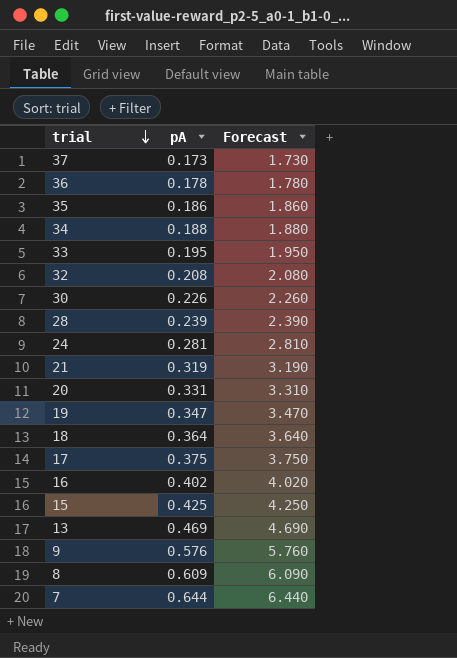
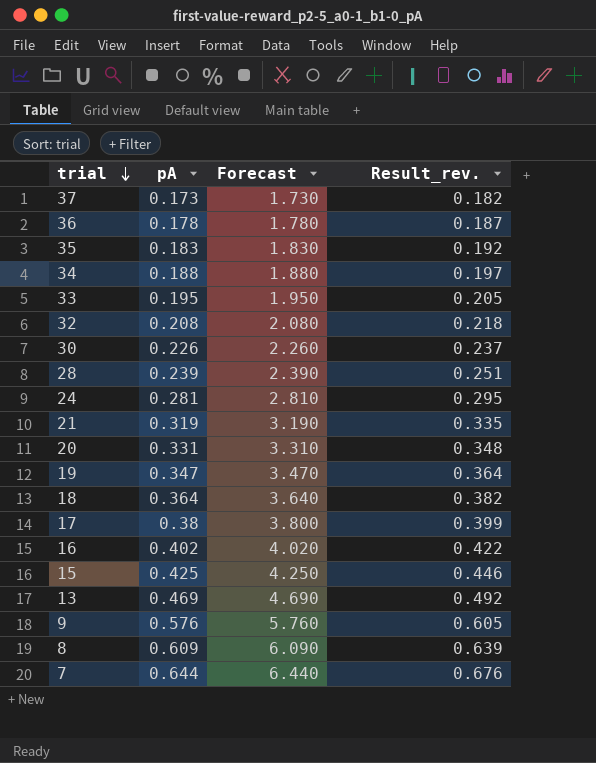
column Result_rev. | formula: none -> [pA] * 1.05
35 | pA: 0.186 -> 0.183
35 | Forecast: 1.860 -> 1.830
17 | pA: 0.375 -> 0.38
17 | Forecast: 3.750 -> 3.800

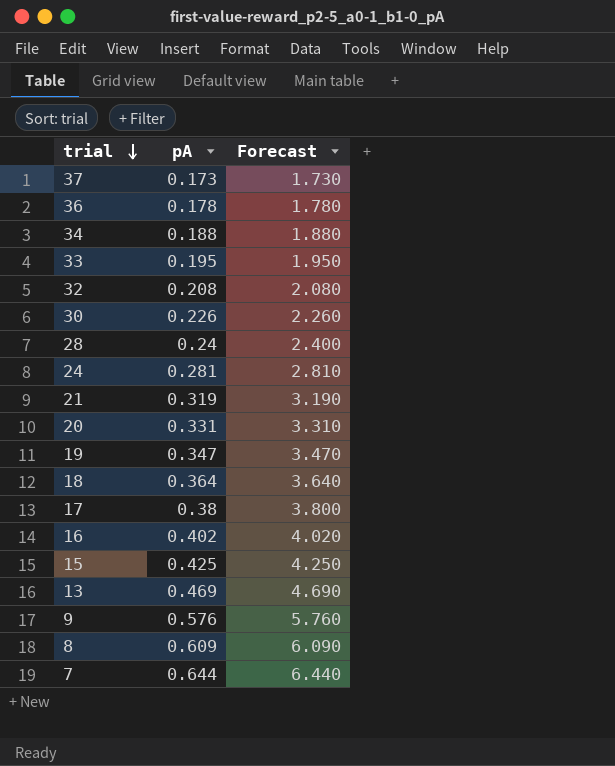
column Result_rev. | formula: [pA] * 1.05 -> none
row 35: 0.183 | 1.830 | 0.192 -> none
28 | pA: 0.239 -> 0.24
28 | Forecast: 2.390 -> 2.400

